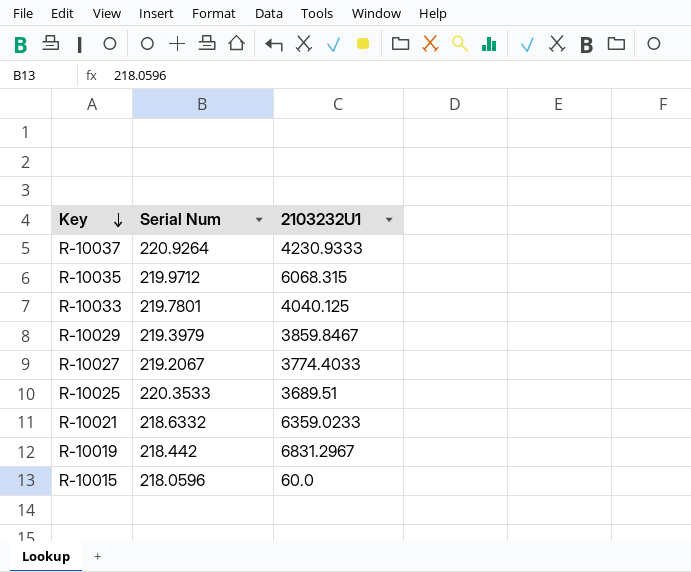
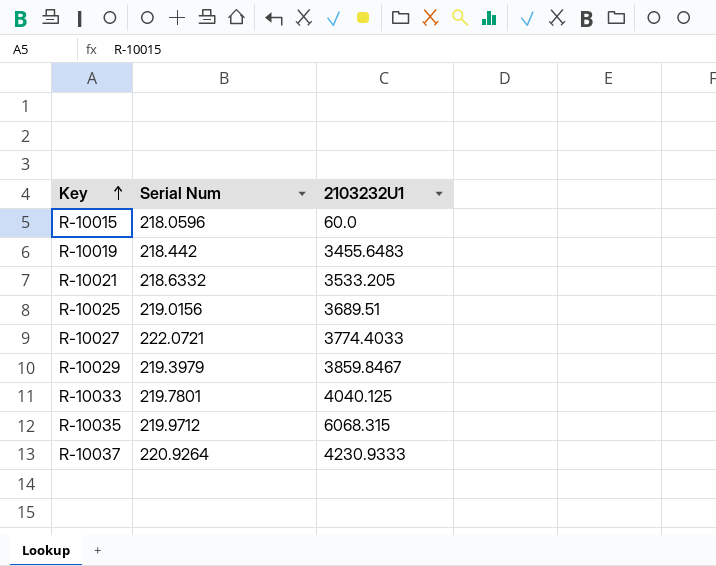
row order: Key descending -> Key ascending
R-10019 | 2103232U1: 6831.2967 -> 3455.6483
R-10021 | 2103232U1: 6359.0233 -> 3533.205
R-10025 | Serial Num: 220.3533 -> 219.0156
R-10027 | Serial Num: 219.2067 -> 222.0721

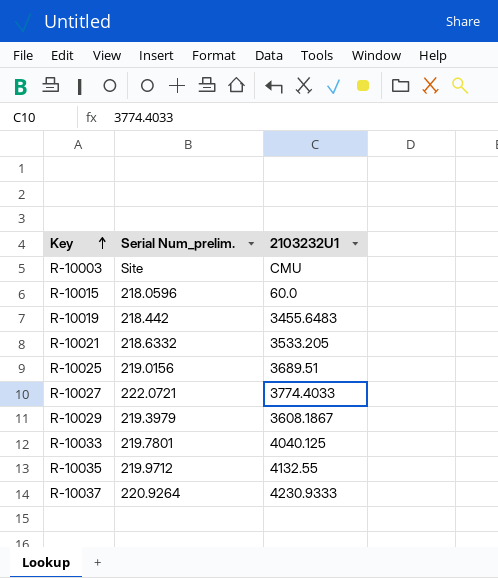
column name: Serial Num -> Serial Num_prelim.
row R-10003: none -> Site | CMU
R-10029 | 2103232U1: 3859.8467 -> 3608.1867
R-10035 | 2103232U1: 6068.315 -> 4132.55

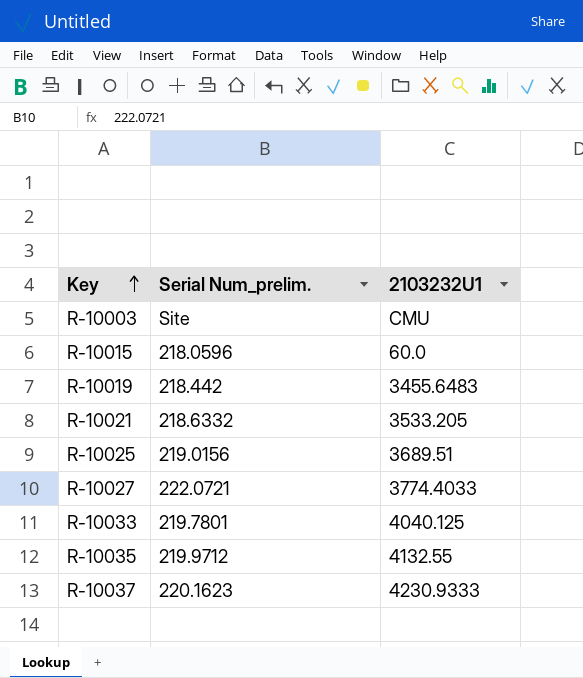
row R-10029: 219.3979 | 3608.1867 -> none
R-10037 | Serial Num_prelim.: 220.9264 -> 220.1623

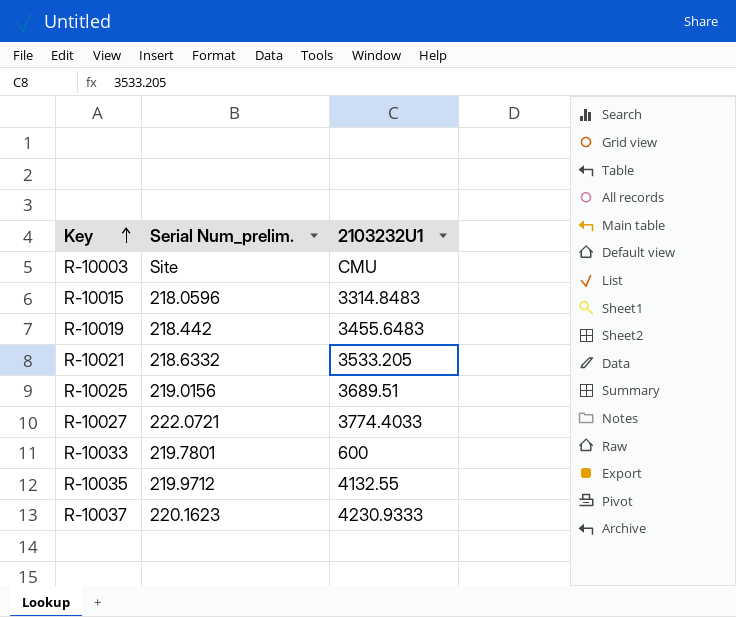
R-10015 | 2103232U1: 60.0 -> 3314.8483
R-10033 | 2103232U1: 4040.125 -> 600

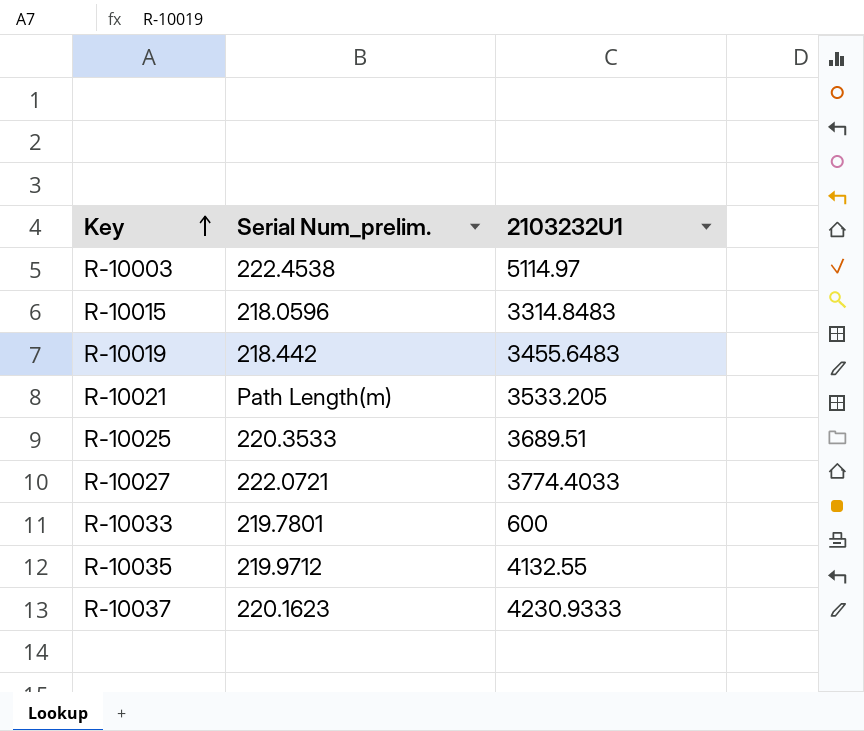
R-10003 | Serial Num_prelim.: Site -> 222.4538
R-10003 | 2103232U1: CMU -> 5114.97
R-10021 | Serial Num_prelim.: 218.6332 -> Path Length(m)
R-10025 | Serial Num_prelim.: 219.0156 -> 220.3533

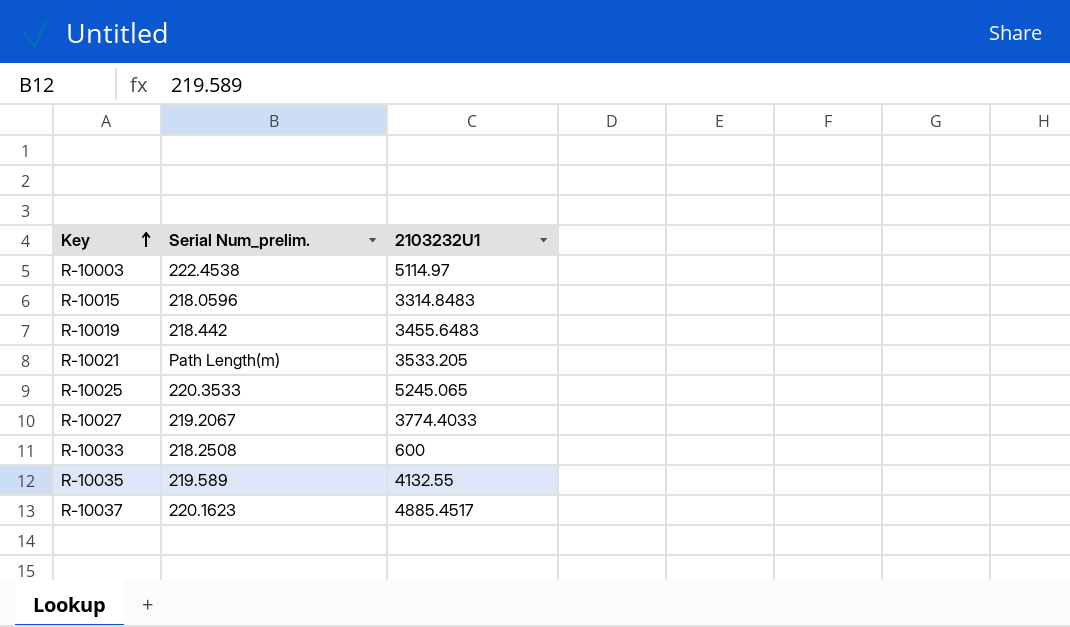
R-10025 | 2103232U1: 3689.51 -> 5245.065
R-10027 | Serial Num_prelim.: 222.0721 -> 219.2067
R-10033 | Serial Num_prelim.: 219.7801 -> 218.2508
R-10035 | Serial Num_prelim.: 219.9712 -> 219.589
R-10037 | 2103232U1: 4230.9333 -> 4885.4517

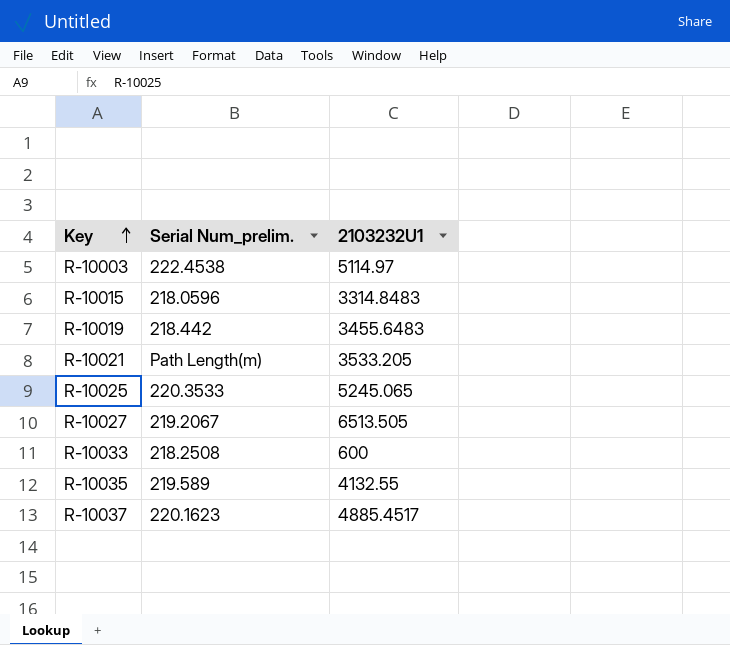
R-10027 | 2103232U1: 3774.4033 -> 6513.505

